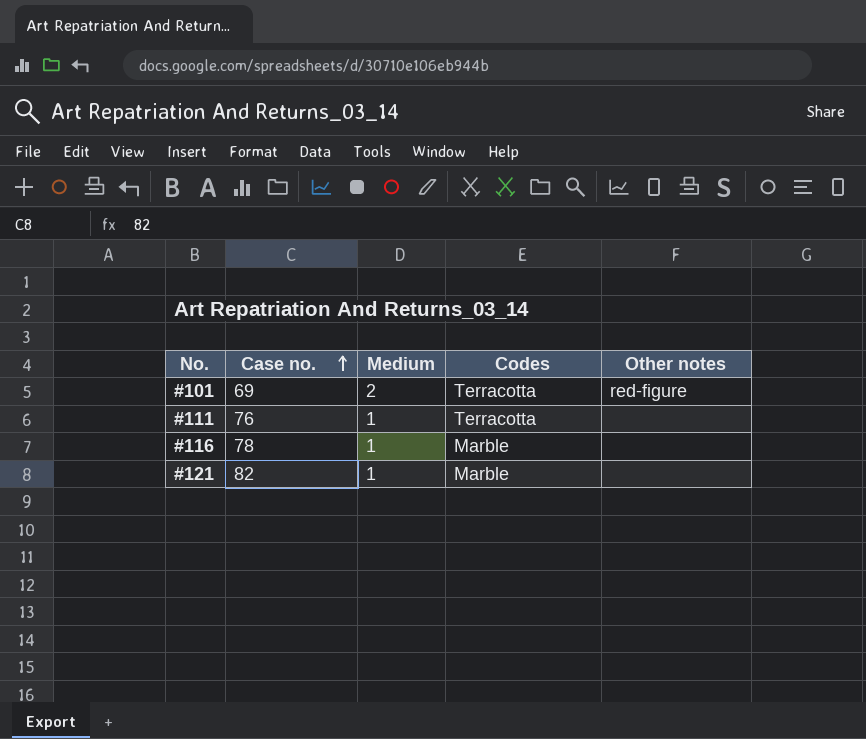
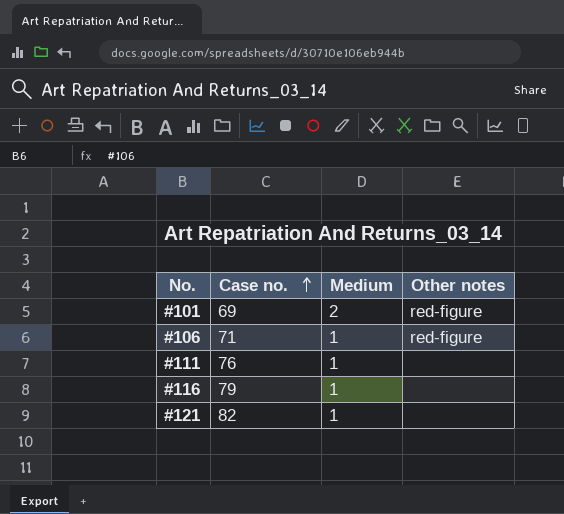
column Codes | position: 4 -> none
row #106: none -> 71 | 1 | red-figure
#116 | Case no.: 78 -> 79

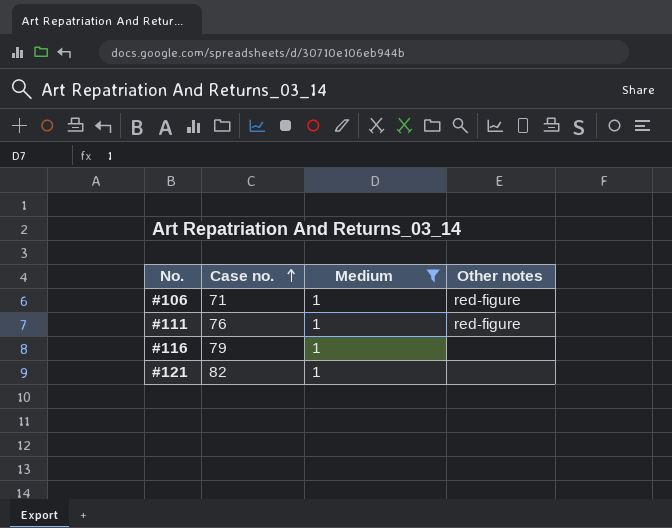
filter: none -> Medium = 1
#111 | Other notes: none -> red-figure

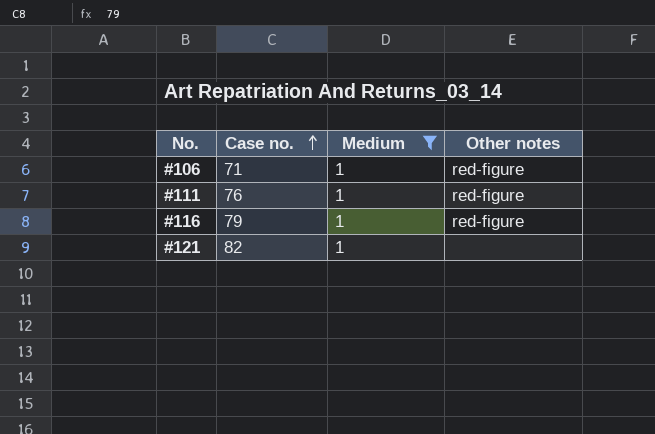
#116 | Other notes: none -> red-figure

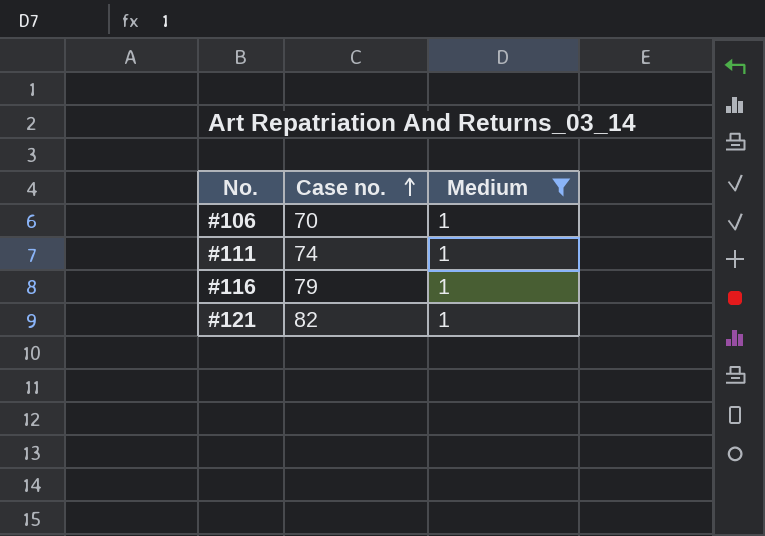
column Other notes | position: 4 -> none
#106 | Case no.: 71 -> 70
#111 | Case no.: 76 -> 74

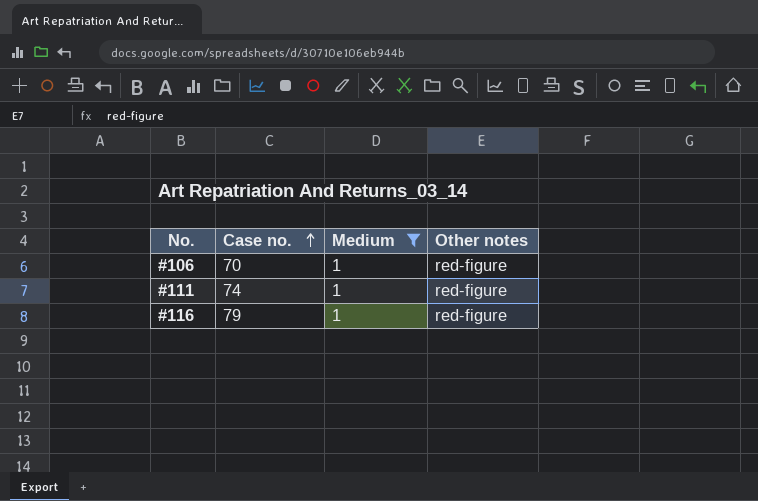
column Other notes | position: none -> 4
row #121: 82 | 1 -> none

